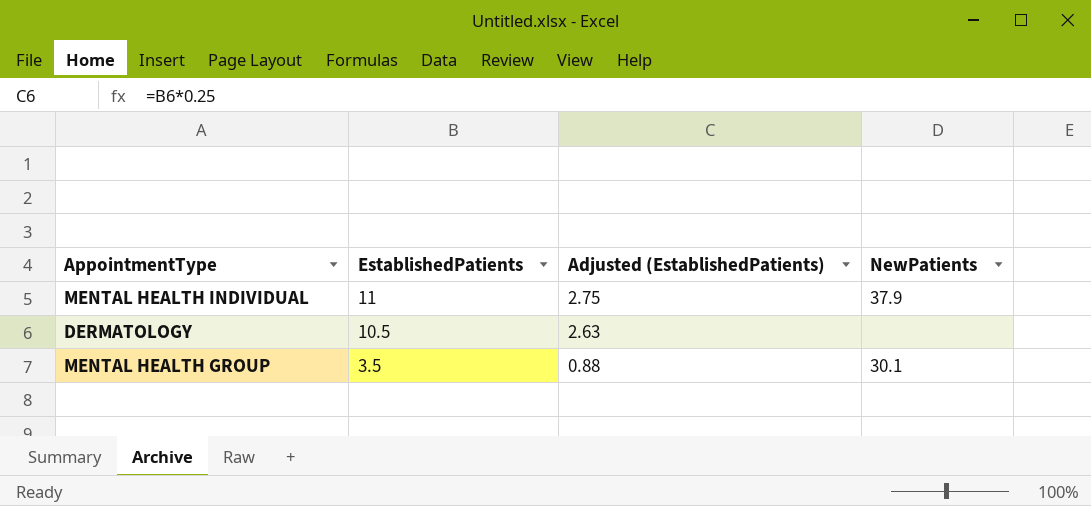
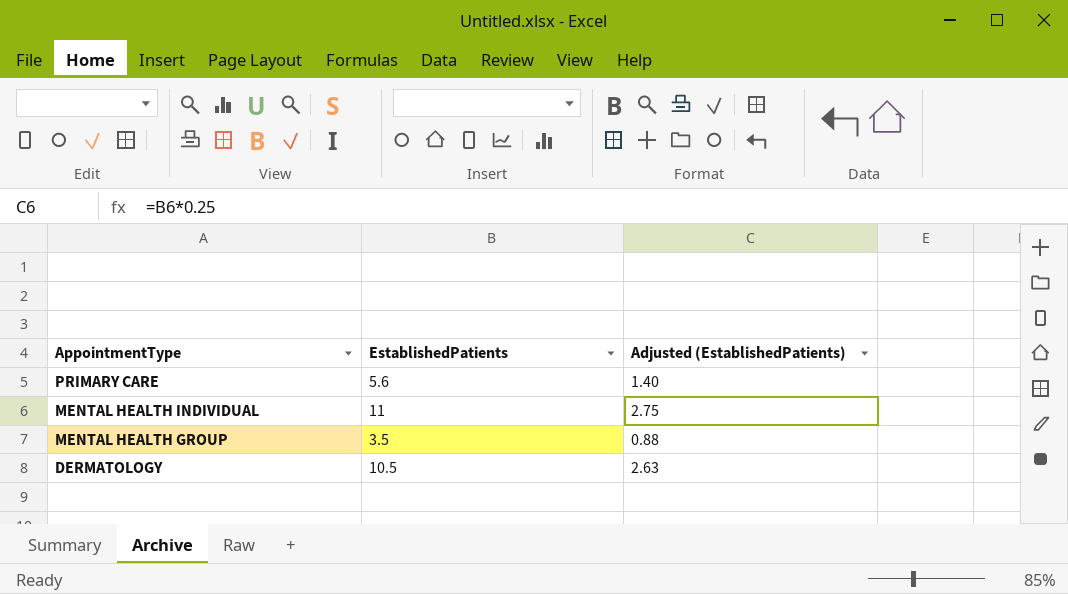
row order: EstablishedPatients descending -> AppointmentType descending
column NewPatients | position: 4 -> none
row PRIMARY CARE: none -> 5.6 | 1.40

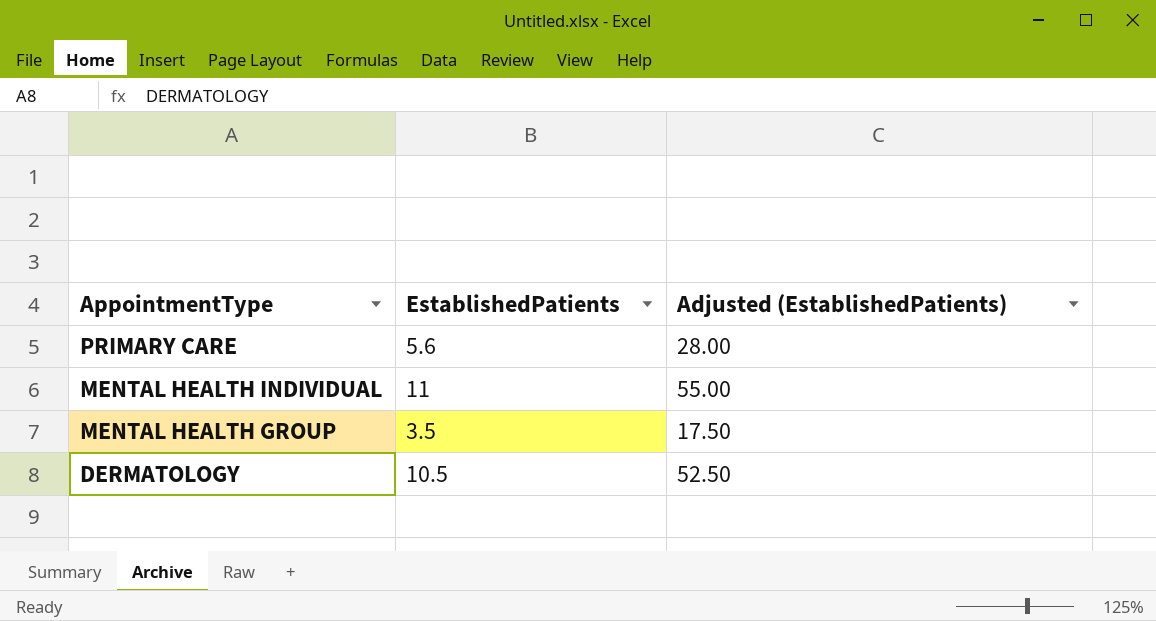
column Adjusted (EstablishedPatients) | formula: [EstablishedPatients] * 0.25 -> [EstablishedPatients] * 5

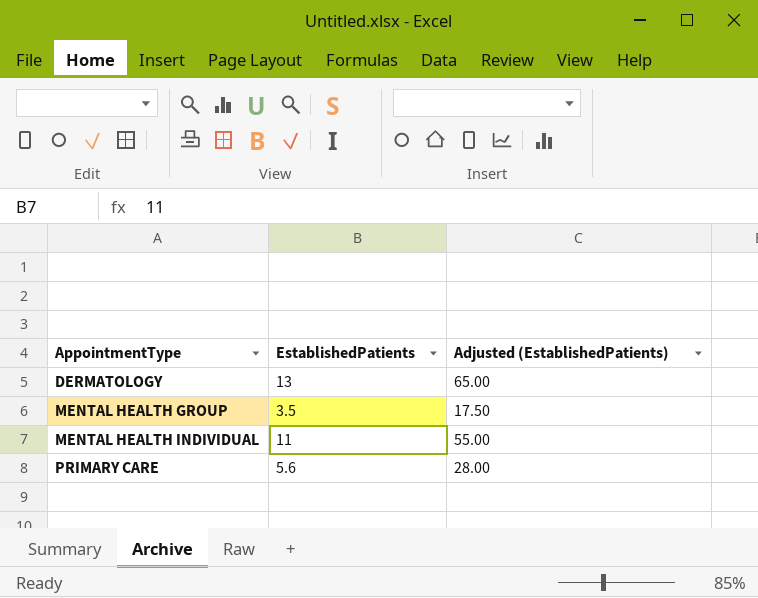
row order: AppointmentType descending -> AppointmentType ascending
DERMATOLOGY | EstablishedPatients: 10.5 -> 13
DERMATOLOGY | Adjusted (EstablishedPatients): 52.50 -> 65.00

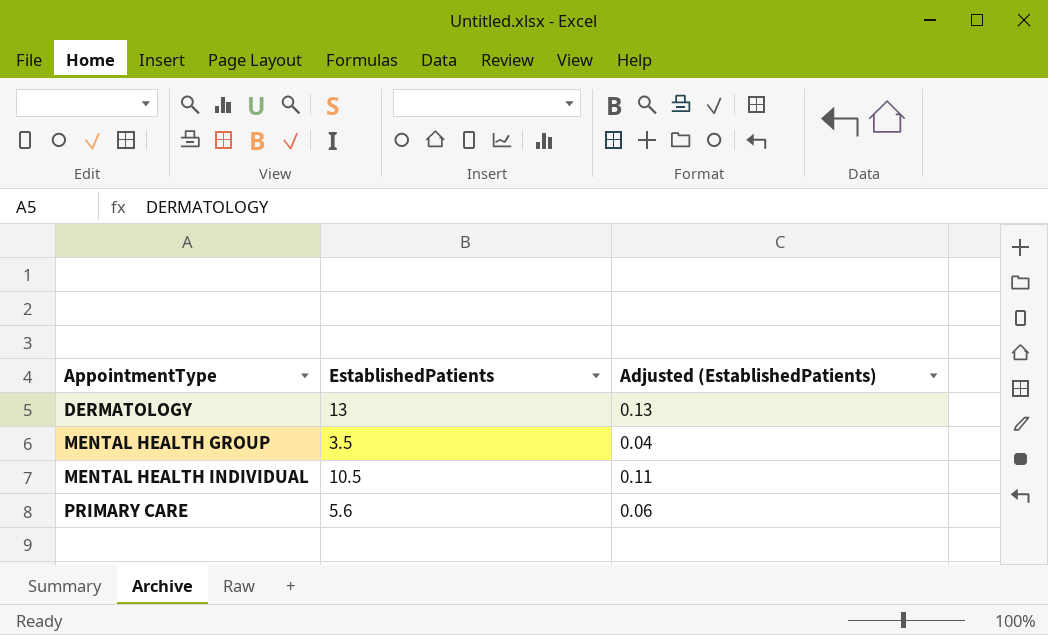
column Adjusted (EstablishedPatients) | formula: [EstablishedPatients] * 5 -> [EstablishedPatients] * 0.01
MENTAL HEALTH INDIVIDUAL | EstablishedPatients: 11 -> 10.5

